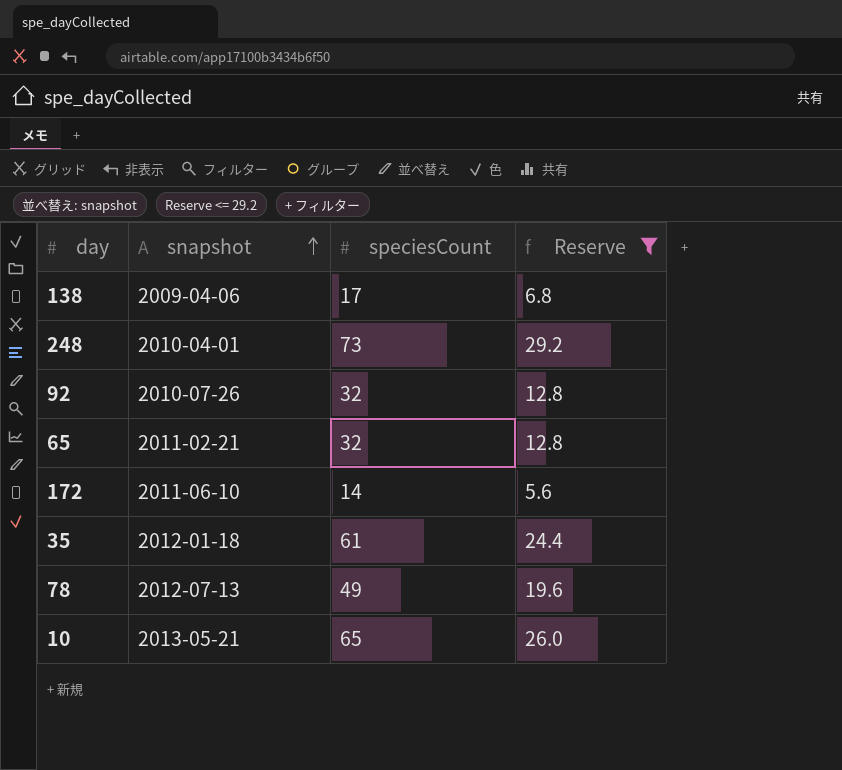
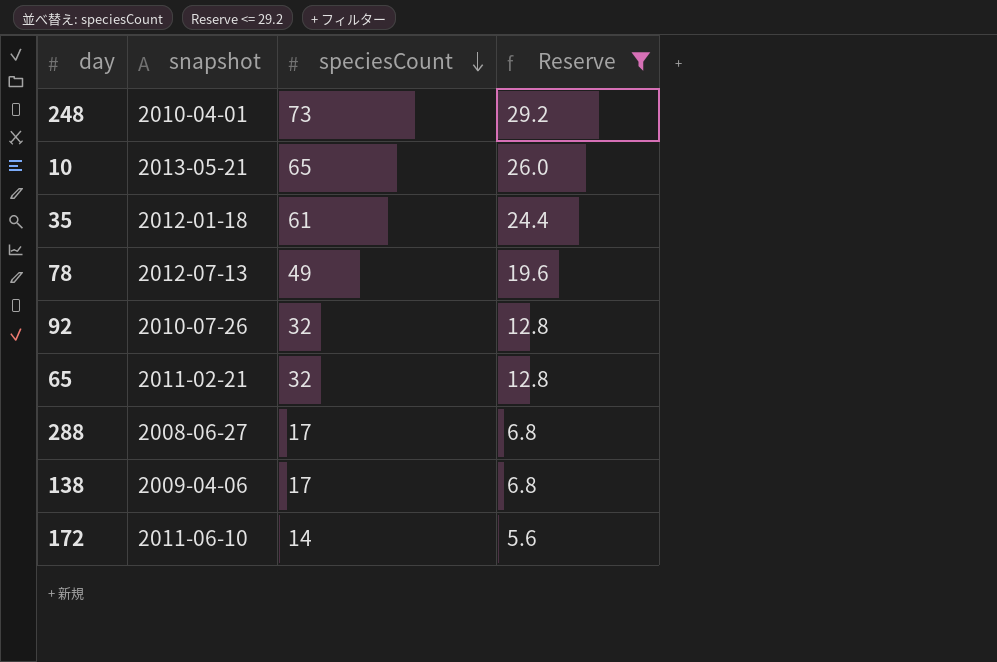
row order: snapshot ascending -> speciesCount descending
row 288: none -> 2008-06-27 | 17 | 6.8

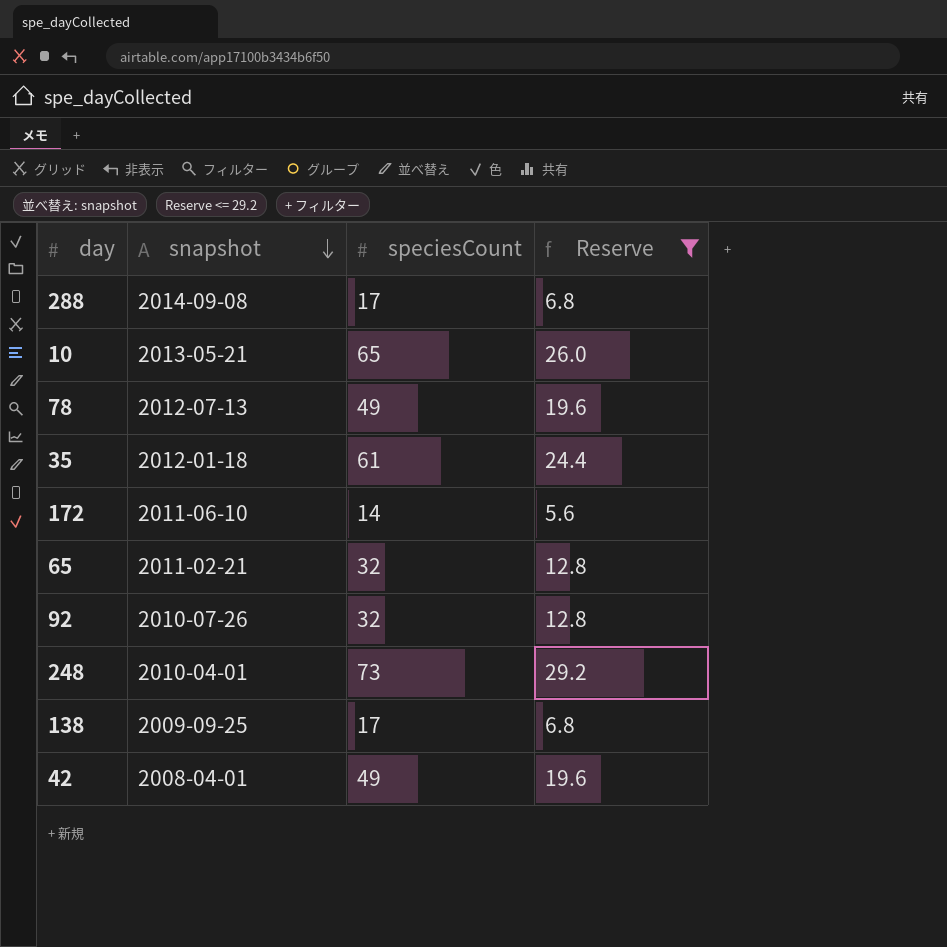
row order: speciesCount descending -> snapshot descending
288 | snapshot: 2008-06-27 -> 2014-09-08
138 | snapshot: 2009-04-06 -> 2009-09-25
row 42: none -> 2008-04-01 | 49 | 19.6

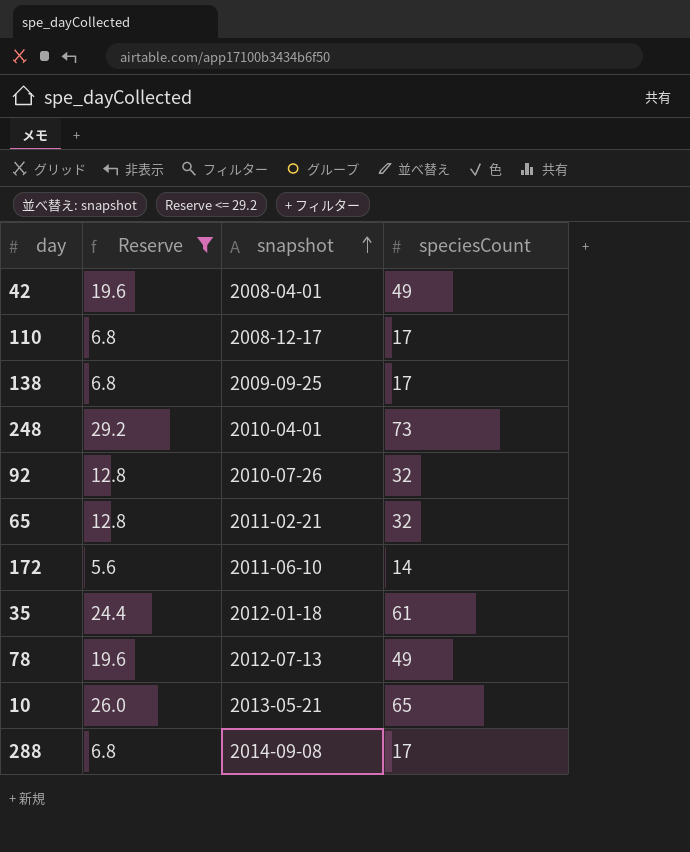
row order: snapshot descending -> snapshot ascending
column Reserve | position: 4 -> 2
row 110: none -> 6.8 | 2008-12-17 | 17

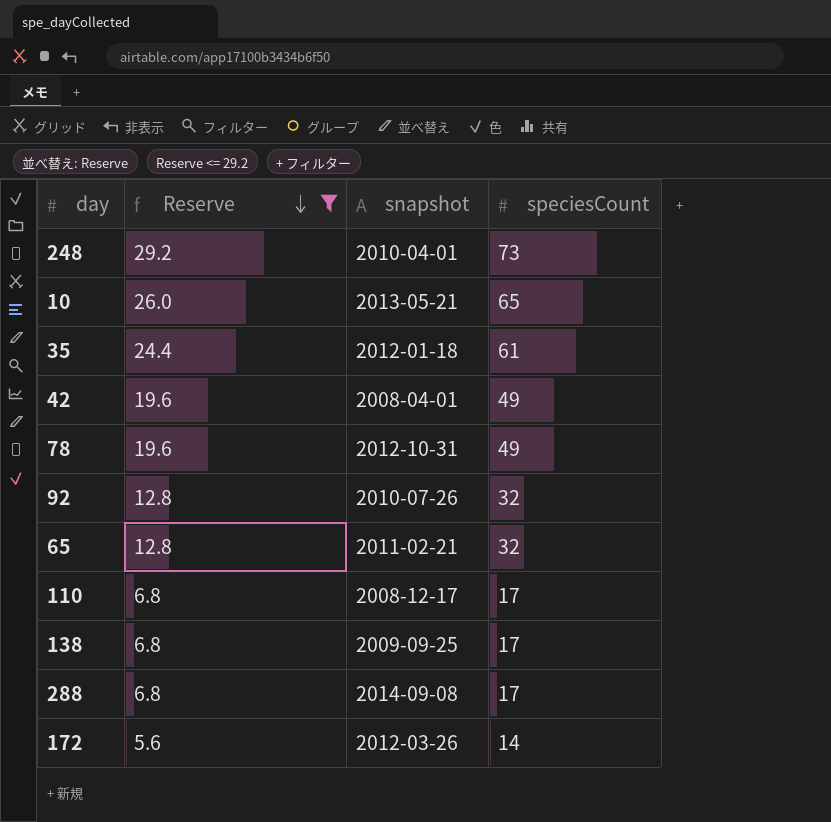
row order: snapshot ascending -> Reserve descending
78 | snapshot: 2012-07-13 -> 2012-10-31
172 | snapshot: 2011-06-10 -> 2012-03-26

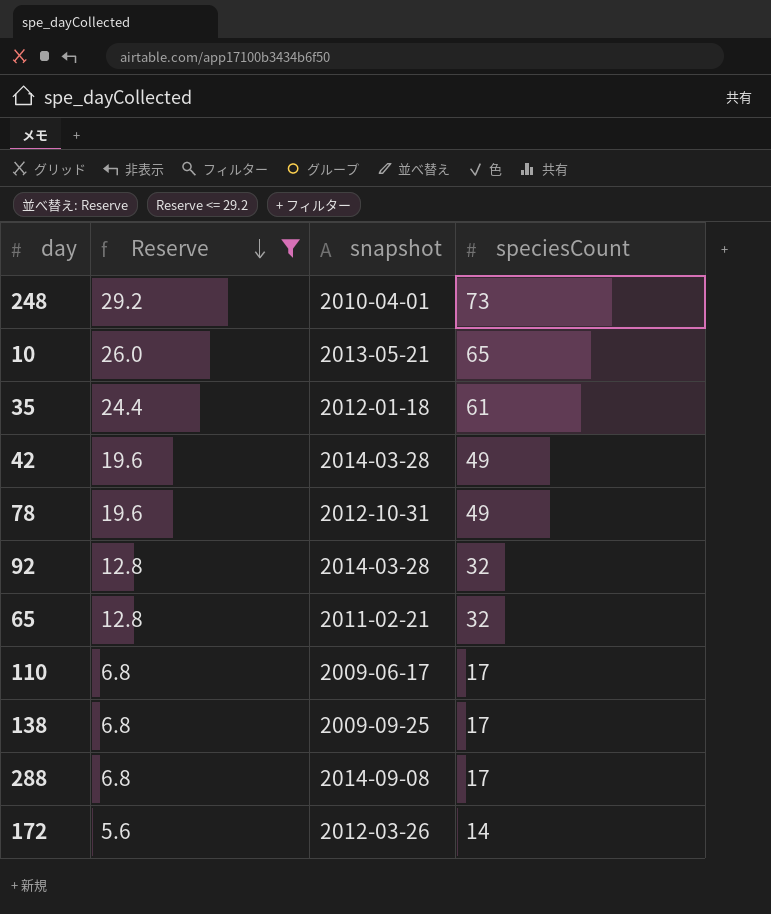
42 | snapshot: 2008-04-01 -> 2014-03-28
92 | snapshot: 2010-07-26 -> 2014-03-28
110 | snapshot: 2008-12-17 -> 2009-06-17

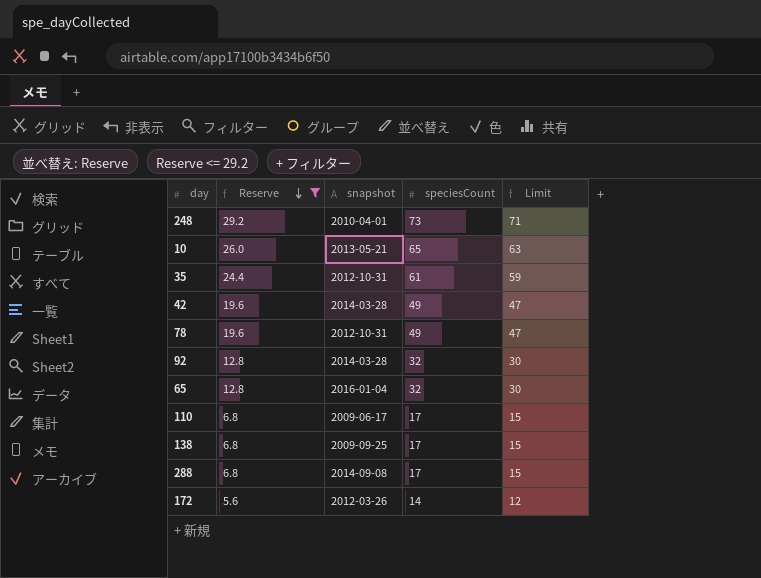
column Limit | formula: none -> [speciesCount] - 2
35 | snapshot: 2012-01-18 -> 2012-10-31
65 | snapshot: 2011-02-21 -> 2016-01-04

